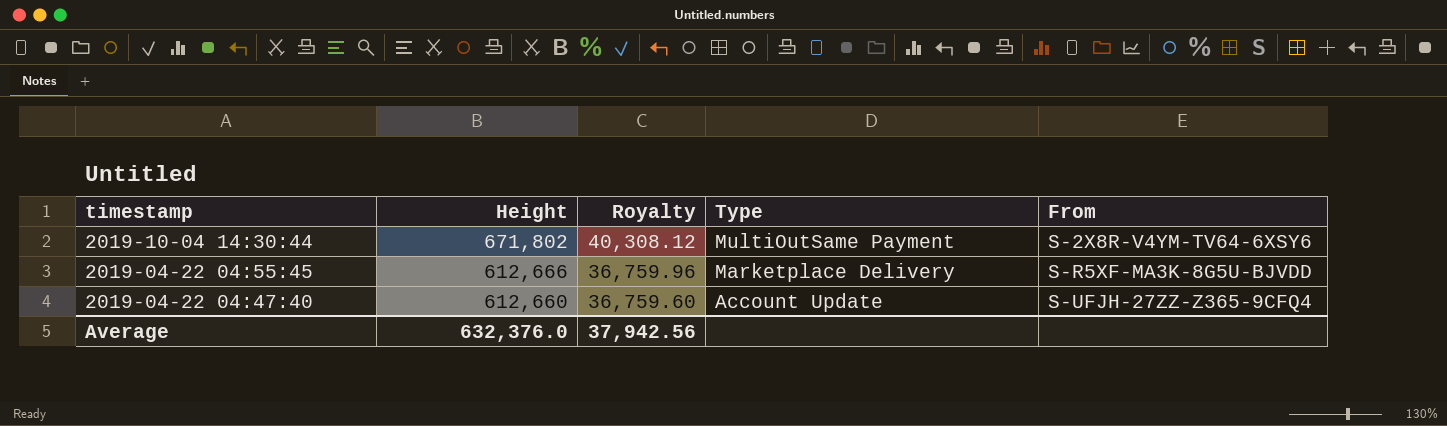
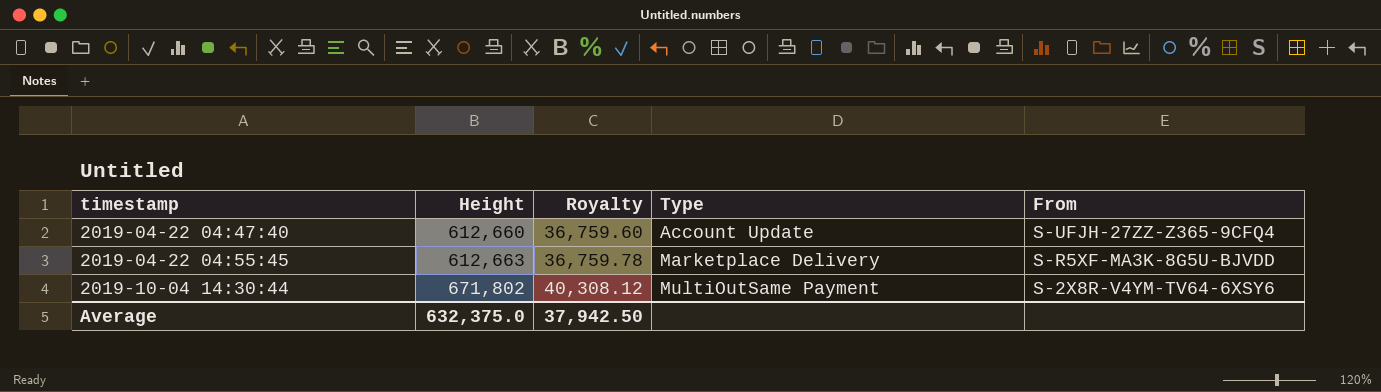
row order: timestamp descending -> timestamp ascending
2019-04-22 04:55:45 | Height: 612,666 -> 612,663
2019-04-22 04:55:45 | Royalty: 36,759.96 -> 36,759.78
Average | Height: 632,376.0 -> 632,375.0
Average | Royalty: 37,942.56 -> 37,942.50

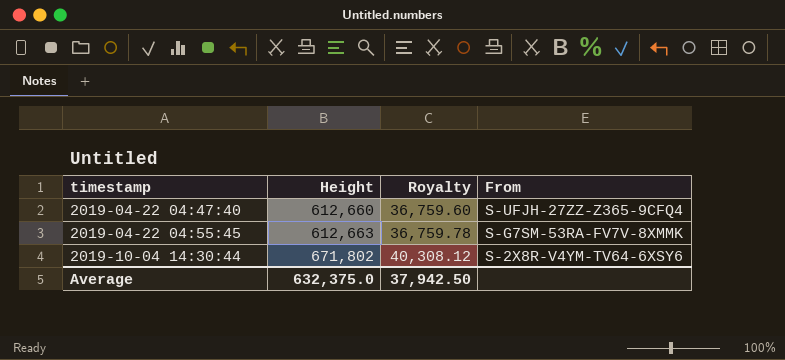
column Type | position: 4 -> none
2019-04-22 04:55:45 | From: S-R5XF-MA3K-8G5U-BJVDD -> S-G7SM-53RA-FV7V-8XMMK

